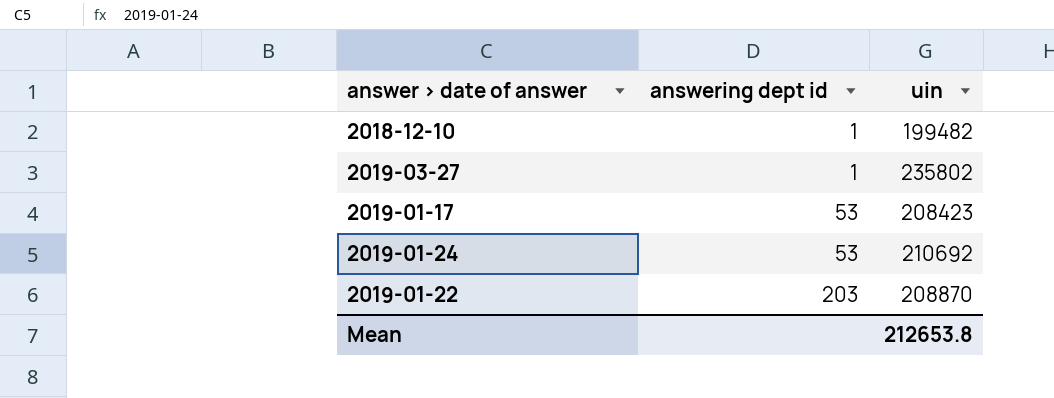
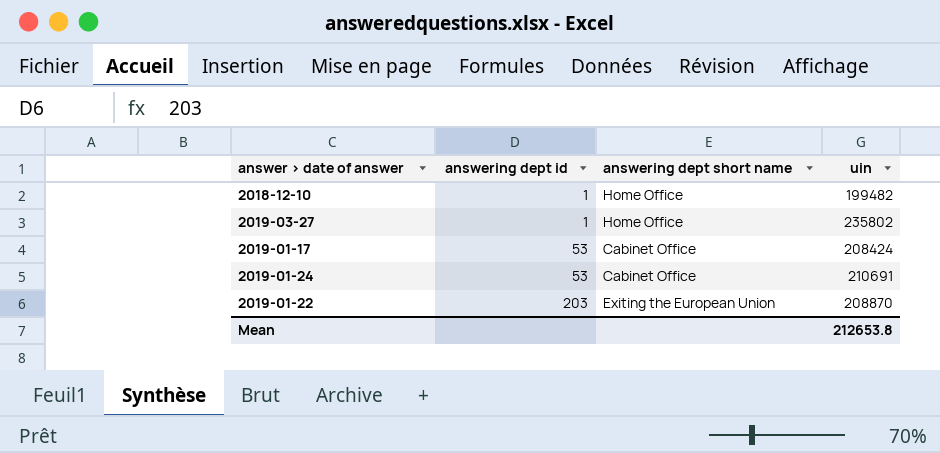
column answering dept short name | position: none -> 3
2019-01-17 | uin: 208423 -> 208424
2019-01-24 | uin: 210692 -> 210691

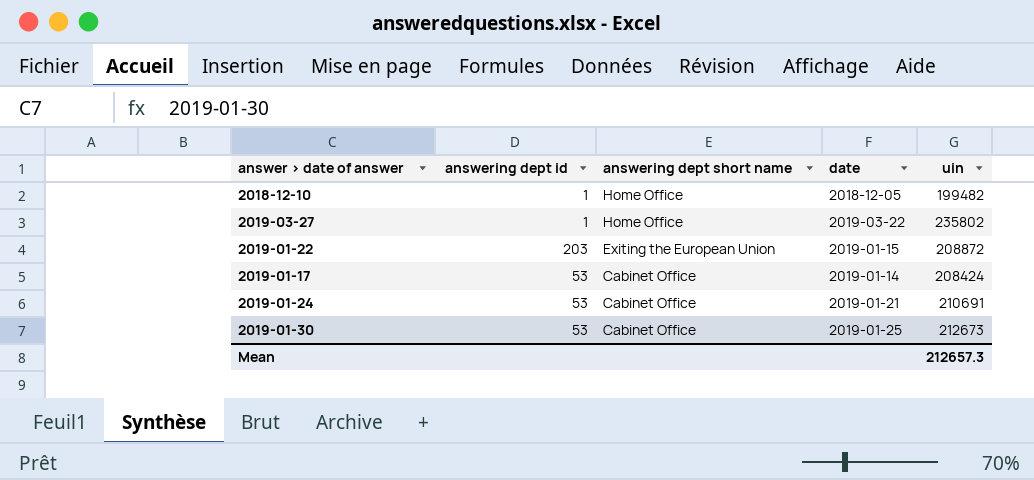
row order: answering dept id ascending -> answering dept short name descending
column date | position: none -> 4
2019-01-22 | uin: 208870 -> 208872
row 2019-01-30: none -> 53 | Cabinet Office | 2019-01-25 | 212673
Mean | uin: 212653.8 -> 212657.3

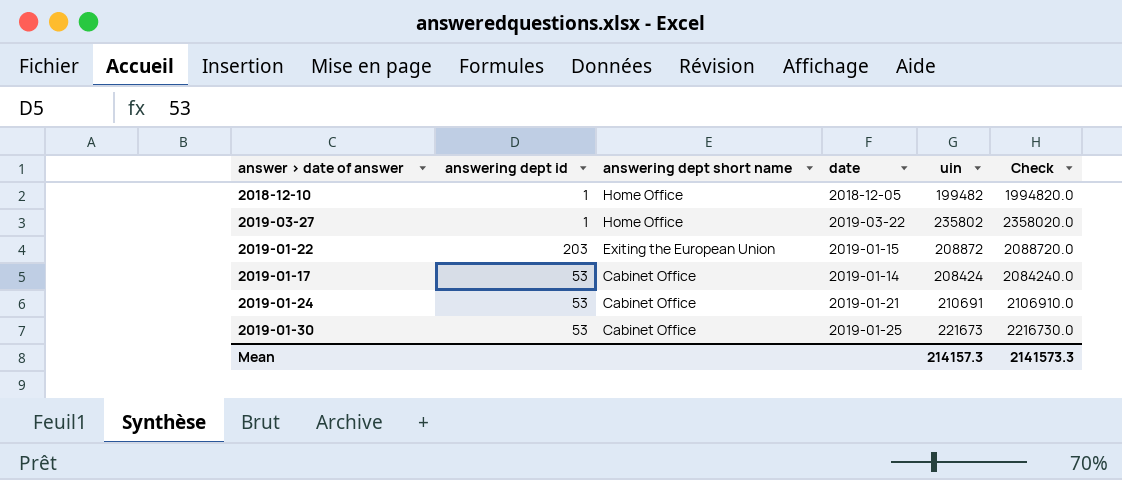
column Check | formula: none -> [uin] * 10
2019-01-30 | uin: 212673 -> 221673
Mean | uin: 212657.3 -> 214157.3

